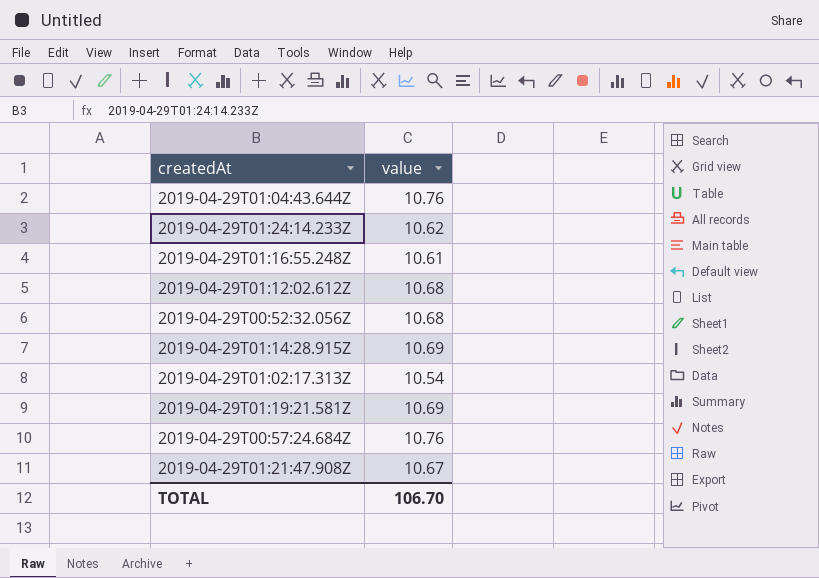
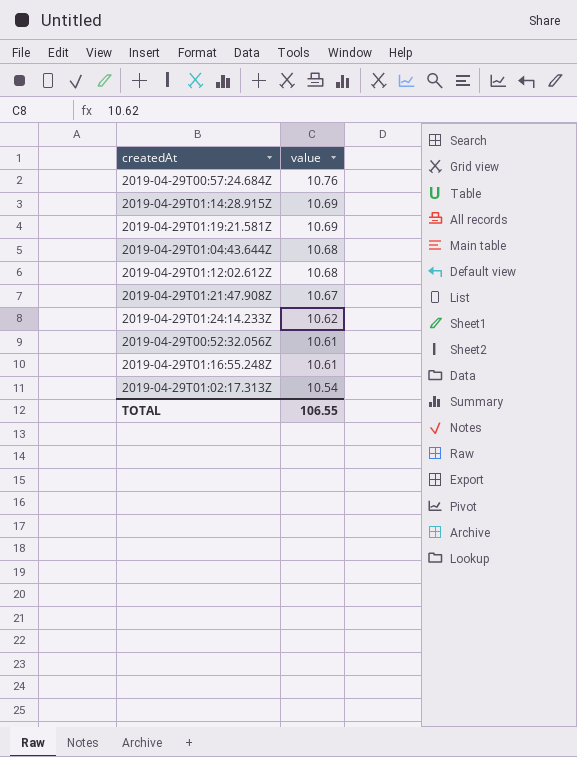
row order: none -> value descending
2019-04-29T01:04:43.644Z | value: 10.76 -> 10.68
2019-04-29T00:52:32.056Z | value: 10.68 -> 10.61
TOTAL | value: 106.70 -> 106.55

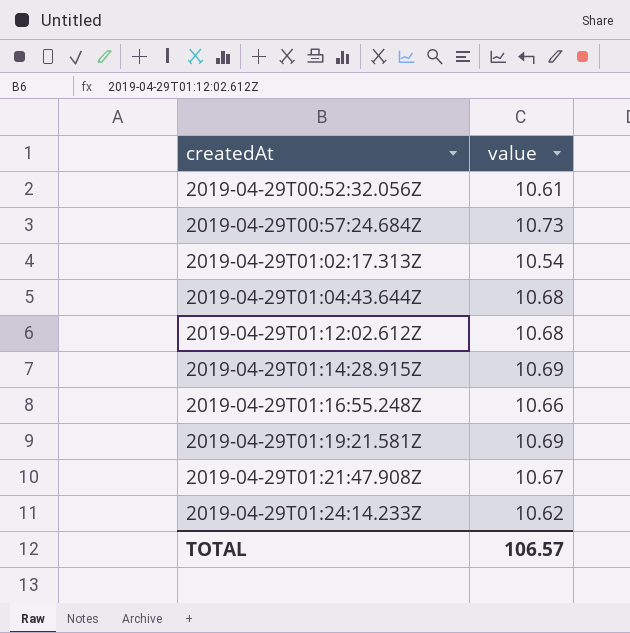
row order: value descending -> createdAt ascending
2019-04-29T00:57:24.684Z | value: 10.76 -> 10.73
2019-04-29T01:16:55.248Z | value: 10.61 -> 10.66
TOTAL | value: 106.55 -> 106.57

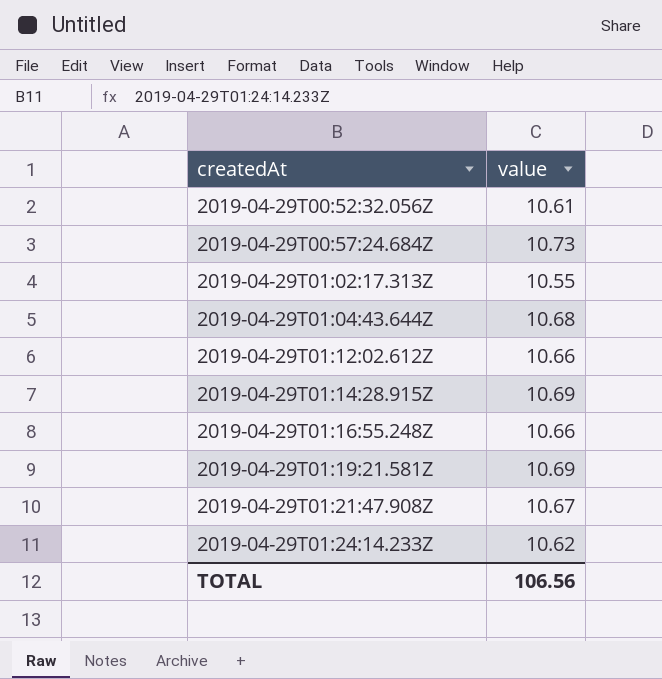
2019-04-29T01:02:17.313Z | value: 10.54 -> 10.55
2019-04-29T01:12:02.612Z | value: 10.68 -> 10.66
TOTAL | value: 106.57 -> 106.56

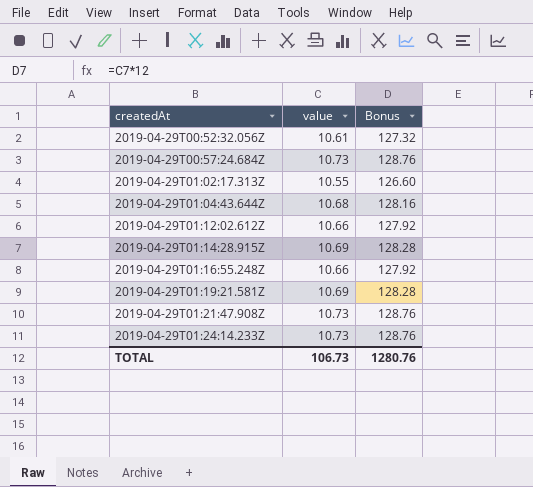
column Bonus | formula: none -> [value] * 12
2019-04-29T01:21:47.908Z | value: 10.67 -> 10.73
2019-04-29T01:24:14.233Z | value: 10.62 -> 10.73
TOTAL | value: 106.56 -> 106.73

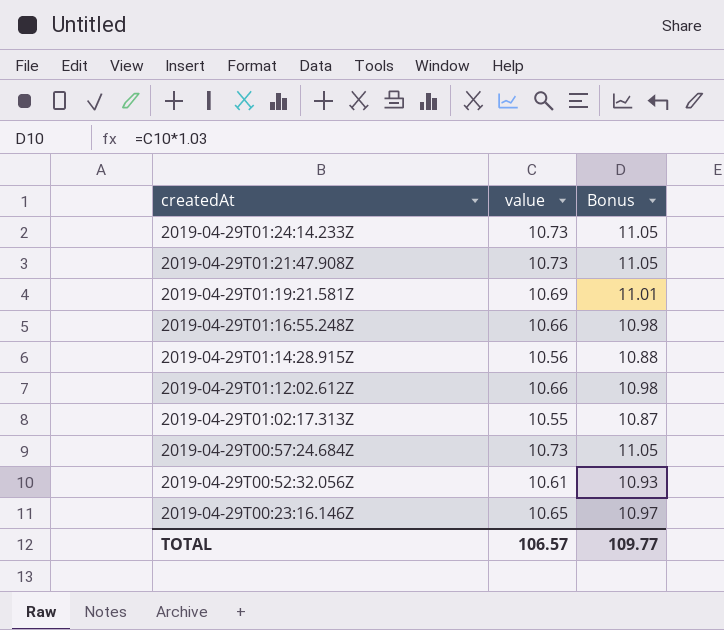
row order: createdAt ascending -> createdAt descending
column Bonus | formula: [value] * 12 -> [value] * 1.03
row 2019-04-29T01:04:43.644Z: 10.68 | 128.16 -> none
2019-04-29T01:14:28.915Z | value: 10.69 -> 10.56
row 2019-04-29T00:23:16.146Z: none -> 10.65 | 10.97
TOTAL | value: 106.73 -> 106.57
TOTAL | Bonus: 1280.76 -> 109.77

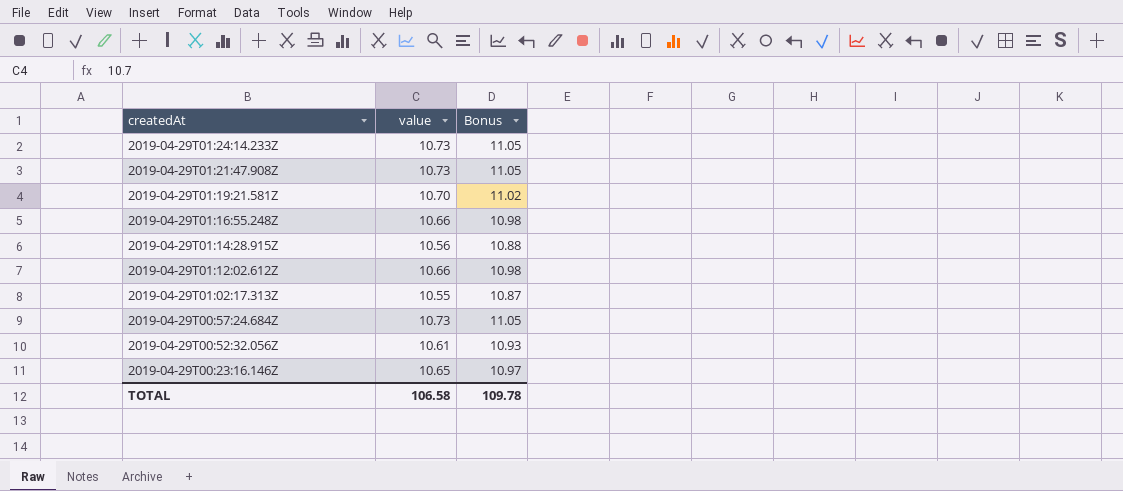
2019-04-29T01:19:21.581Z | value: 10.69 -> 10.70
2019-04-29T01:19:21.581Z | Bonus: 11.01 -> 11.02
TOTAL | value: 106.57 -> 106.58
TOTAL | Bonus: 109.77 -> 109.78

